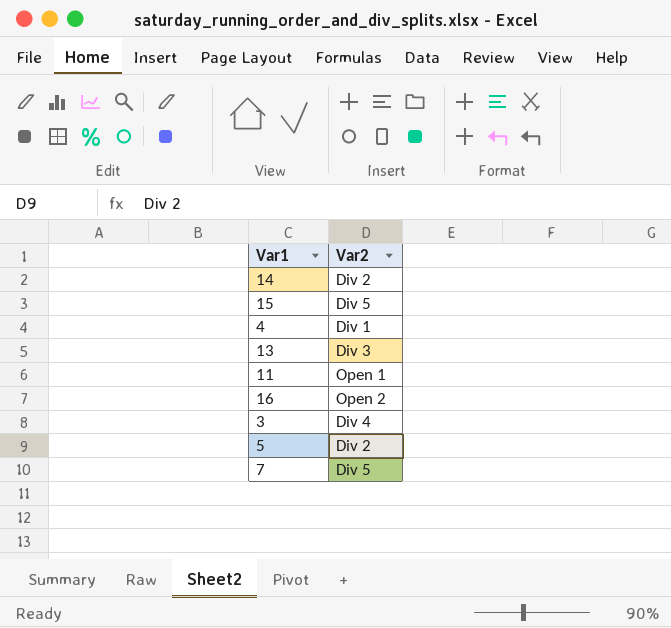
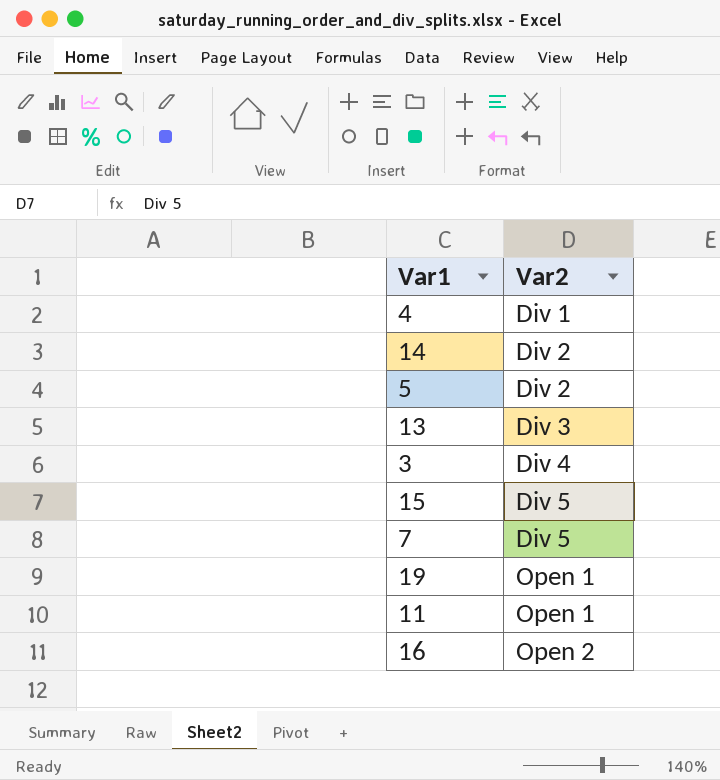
row order: none -> Var2 ascending
row 19: none -> Open 1

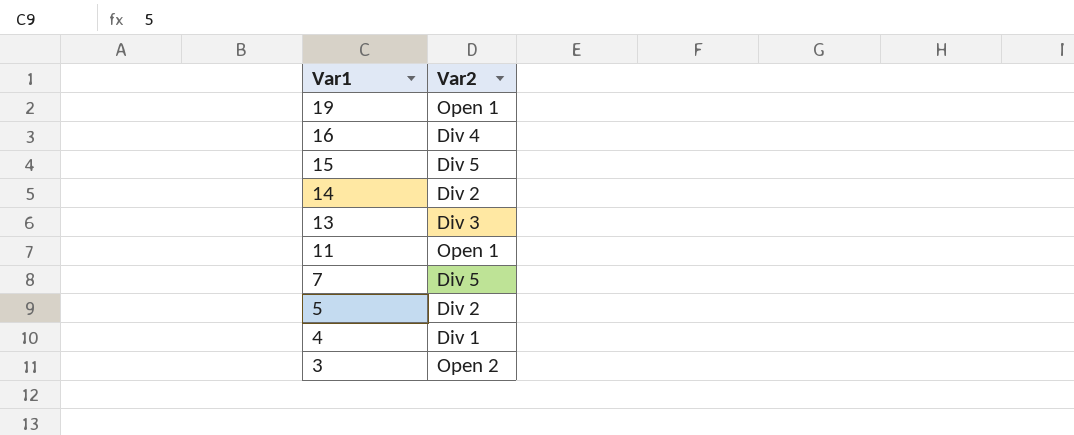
row order: Var2 ascending -> Var1 descending
16 | Var2: Open 2 -> Div 4
3 | Var2: Div 4 -> Open 2

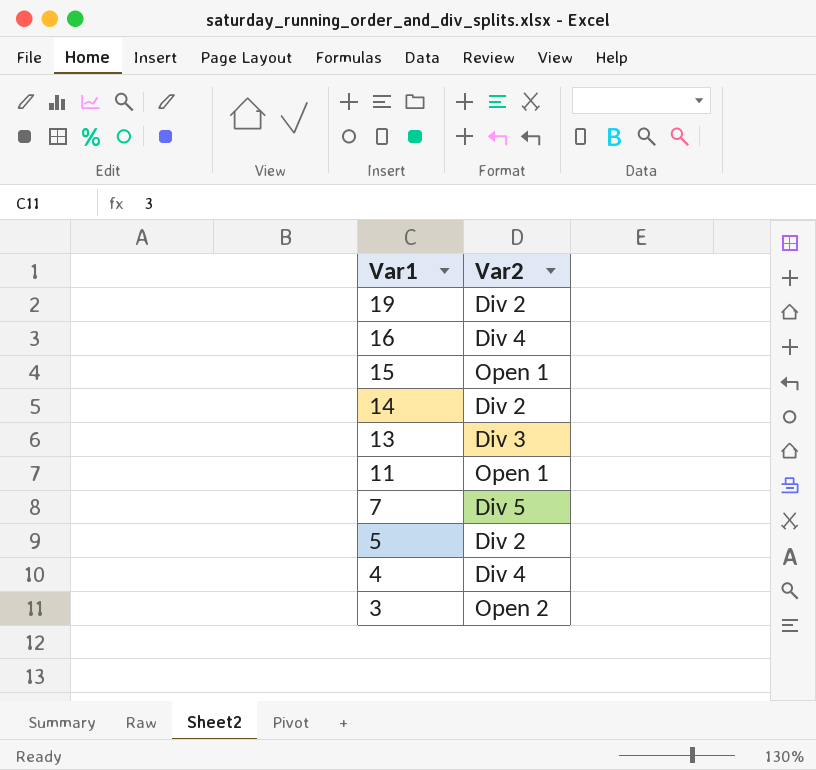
19 | Var2: Open 1 -> Div 2
15 | Var2: Div 5 -> Open 1
4 | Var2: Div 1 -> Div 4

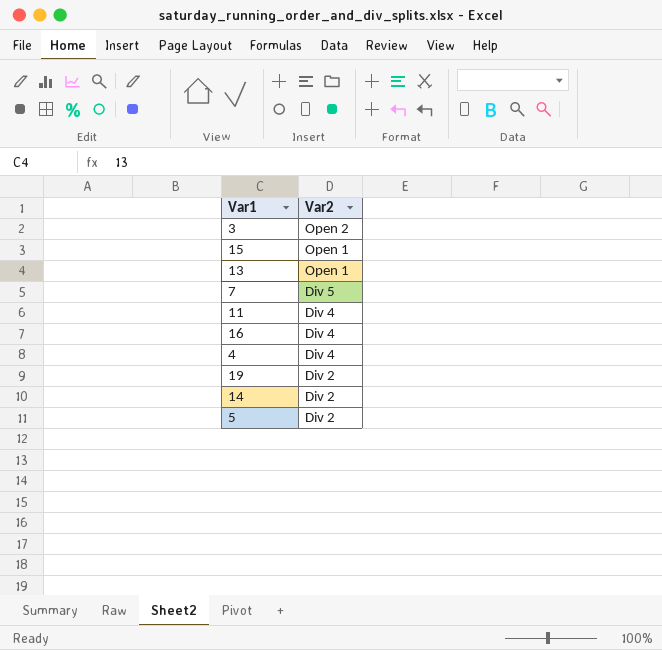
row order: Var1 descending -> Var2 descending
13 | Var2: Div 3 -> Open 1
11 | Var2: Open 1 -> Div 4

